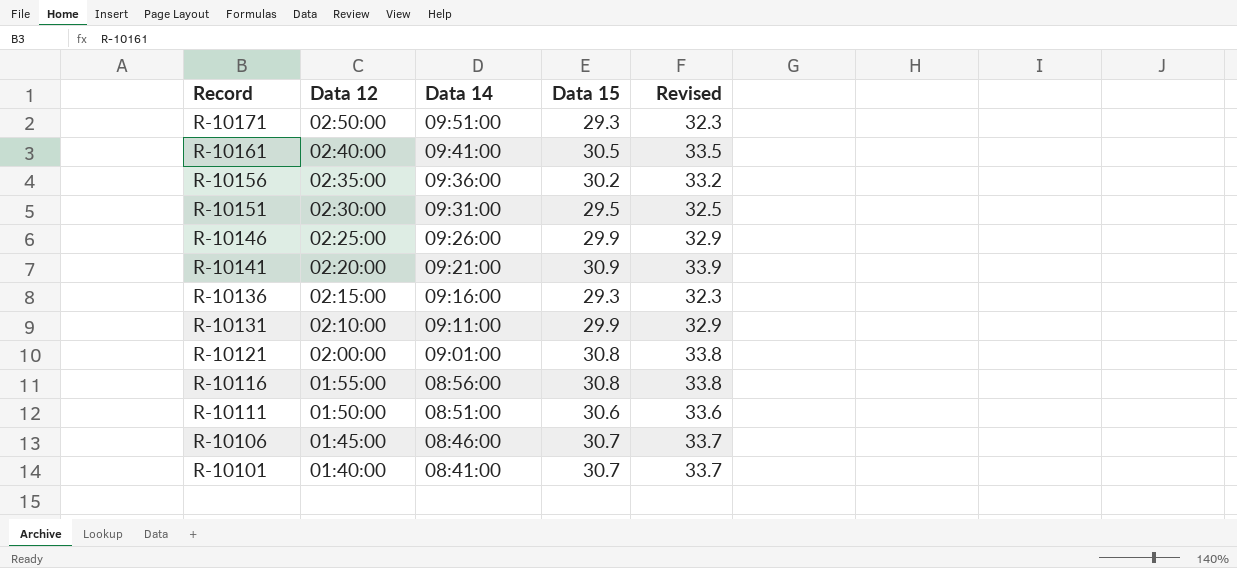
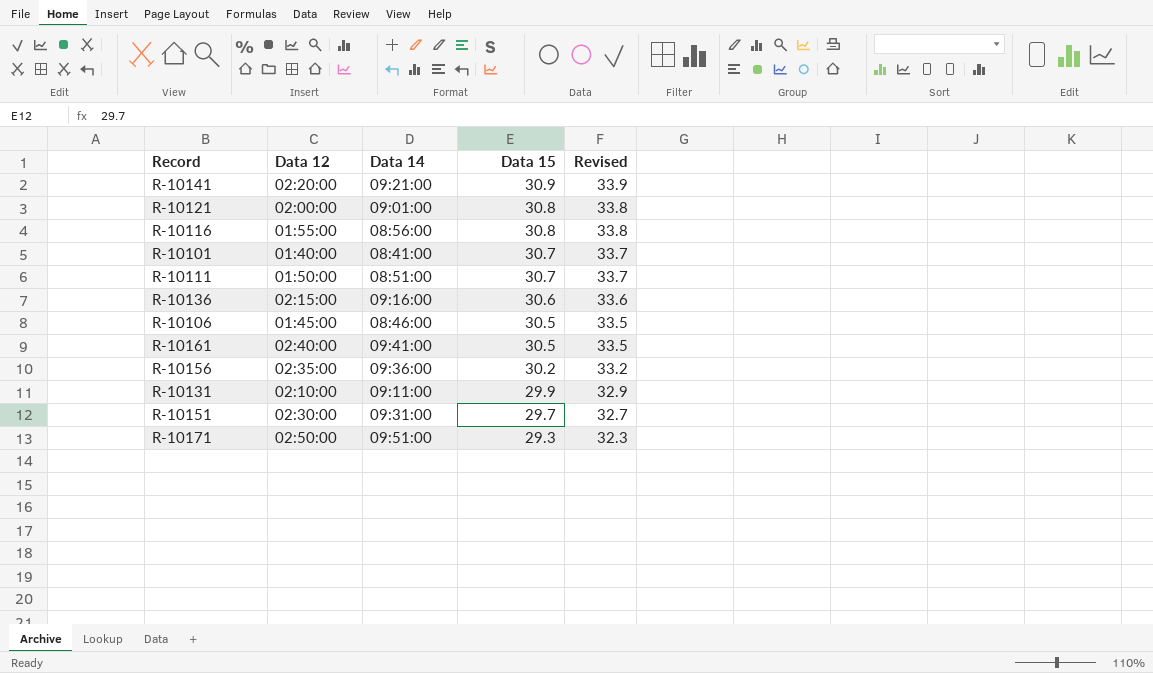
row order: Record descending -> Data 15 descending
row R-10146: 02:25:00 | 09:26:00 | 29.9 | 32.9 -> none
R-10111 | Data 15: 30.6 -> 30.7
R-10111 | Revised: 33.6 -> 33.7
R-10136 | Data 15: 29.3 -> 30.6
R-10136 | Revised: 32.3 -> 33.6
R-10106 | Data 15: 30.7 -> 30.5
R-10106 | Revised: 33.7 -> 33.5
R-10151 | Data 15: 29.5 -> 29.7
R-10151 | Revised: 32.5 -> 32.7

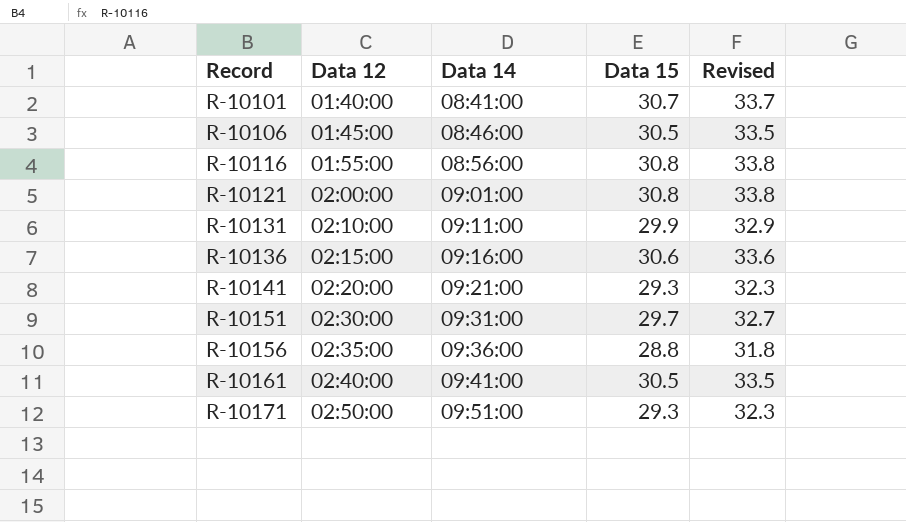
row order: Data 15 descending -> Record ascending
row R-10111: 01:50:00 | 08:51:00 | 30.7 | 33.7 -> none
R-10141 | Data 15: 30.9 -> 29.3
R-10141 | Revised: 33.9 -> 32.3
R-10156 | Data 15: 30.2 -> 28.8
R-10156 | Revised: 33.2 -> 31.8

